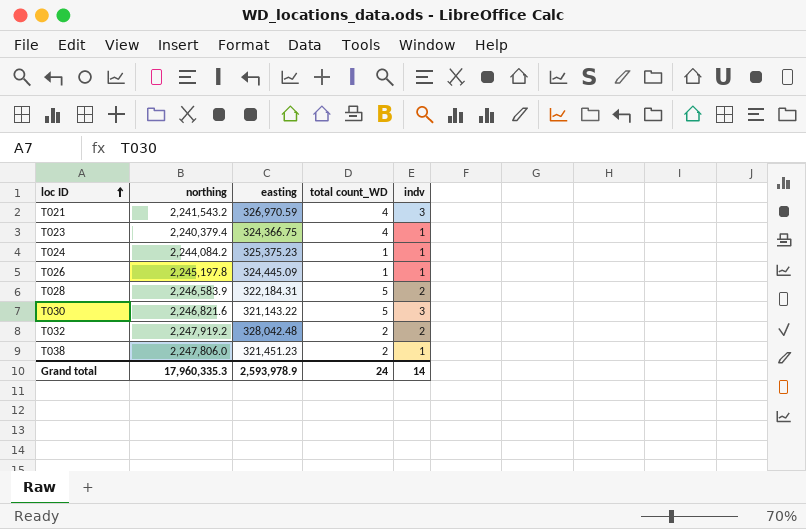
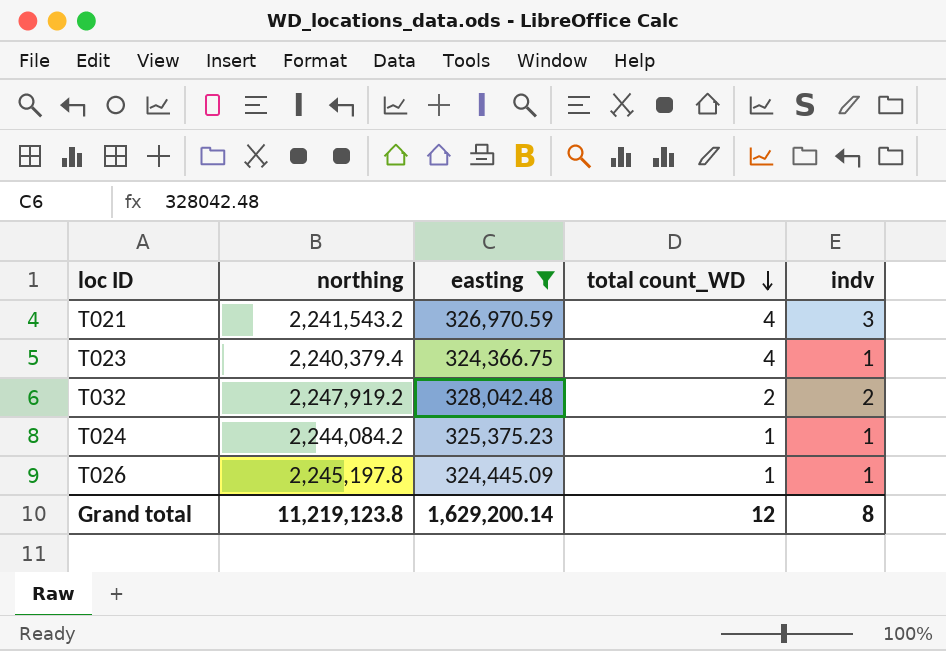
filter: none -> easting >= 324,366.75
row order: loc ID ascending -> total count_WD descending
Grand total | northing: 17,960,335.3 -> 11,219,123.8
Grand total | easting: 2,593,978.9 -> 1,629,200.14
Grand total | total count_WD: 24 -> 12
Grand total | indv: 14 -> 8

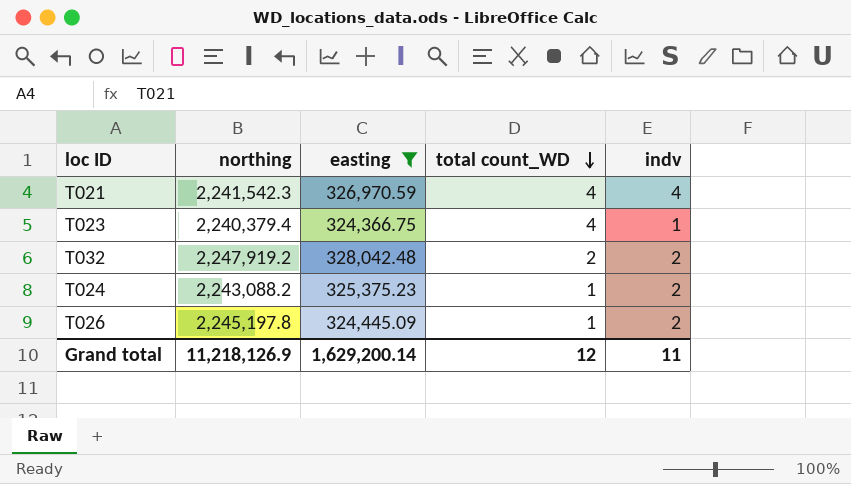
T021 | northing: 2,241,543.2 -> 2,241,542.3
T021 | indv: 3 -> 4
T024 | northing: 2,244,084.2 -> 2,243,088.2
T024 | indv: 1 -> 2
T026 | indv: 1 -> 2
Grand total | northing: 11,219,123.8 -> 11,218,126.9
Grand total | indv: 8 -> 11

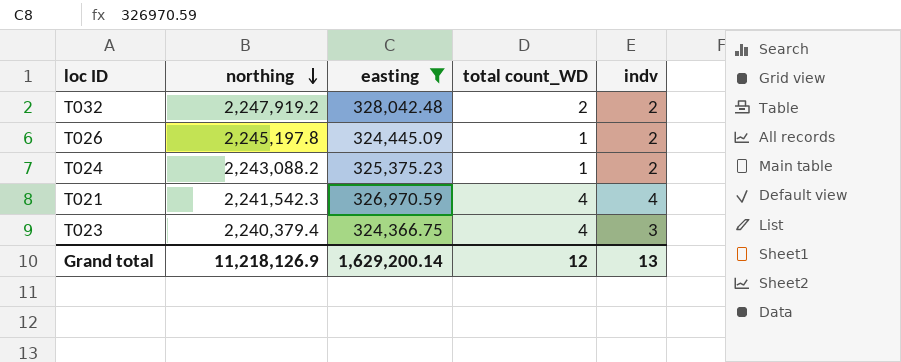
row order: total count_WD descending -> northing descending
T023 | indv: 1 -> 3
Grand total | indv: 11 -> 13

